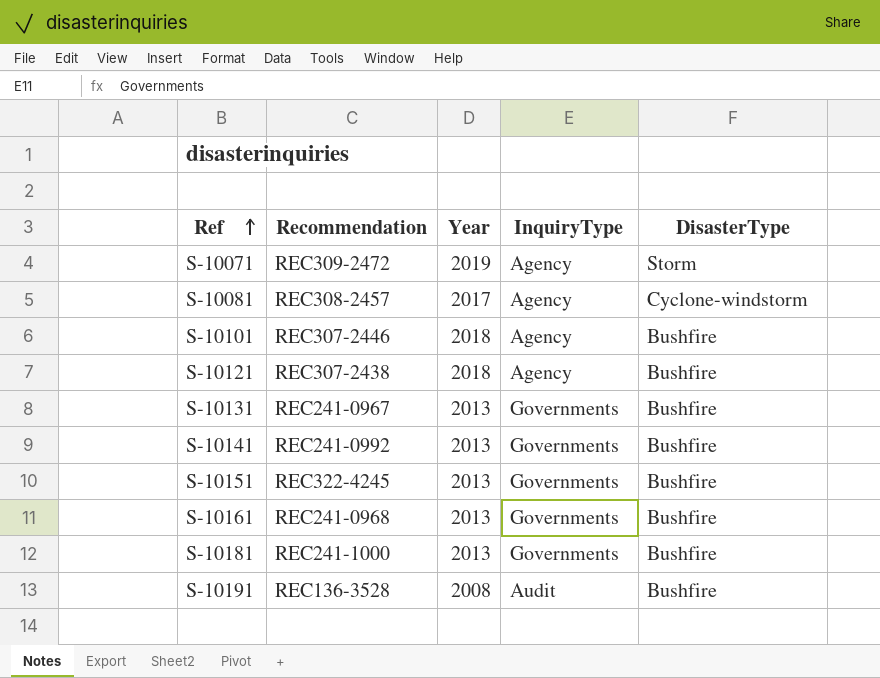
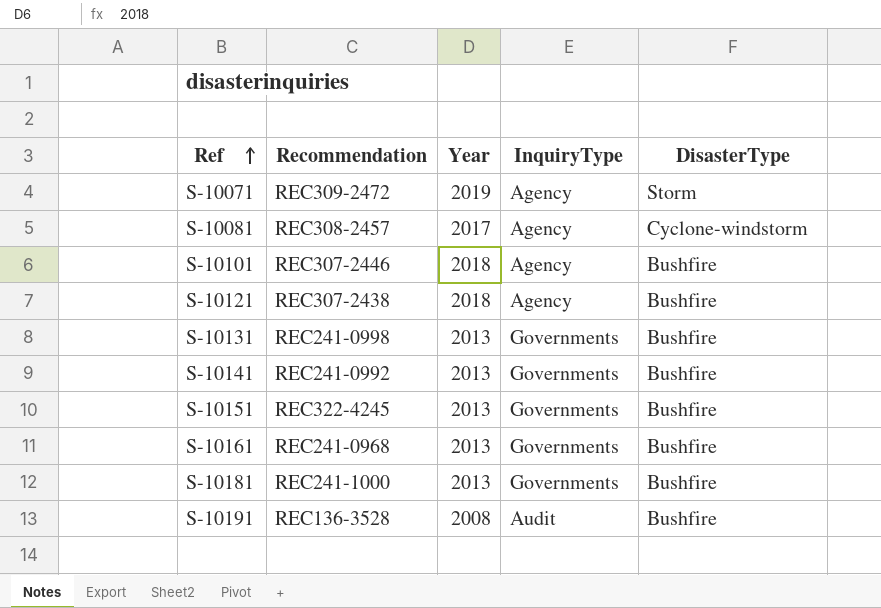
S-10131 | Recommendation: REC241-0967 -> REC241-0998

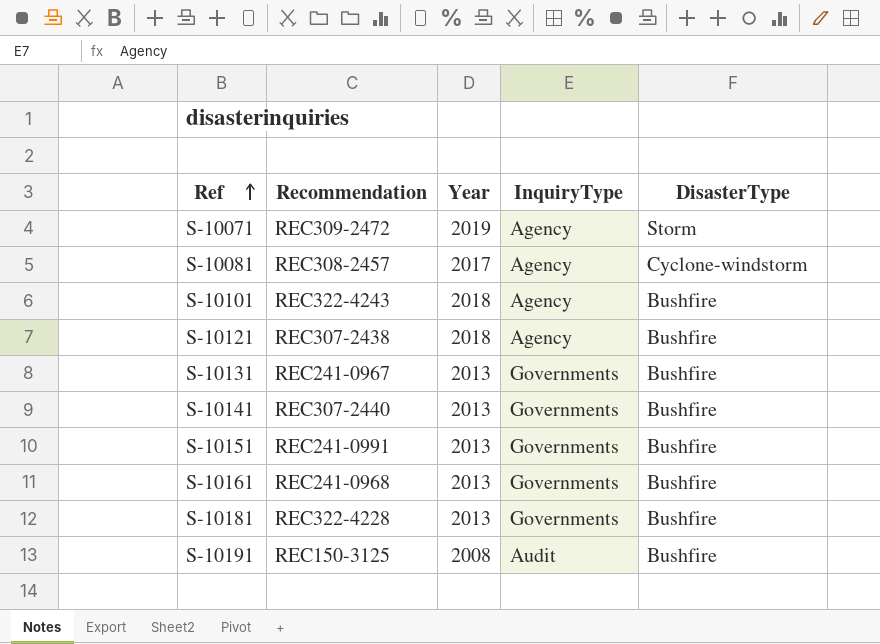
S-10101 | Recommendation: REC307-2446 -> REC322-4243
S-10131 | Recommendation: REC241-0998 -> REC241-0967
S-10141 | Recommendation: REC241-0992 -> REC307-2440
S-10151 | Recommendation: REC322-4245 -> REC241-0991
S-10181 | Recommendation: REC241-1000 -> REC322-4228
S-10191 | Recommendation: REC136-3528 -> REC150-3125

